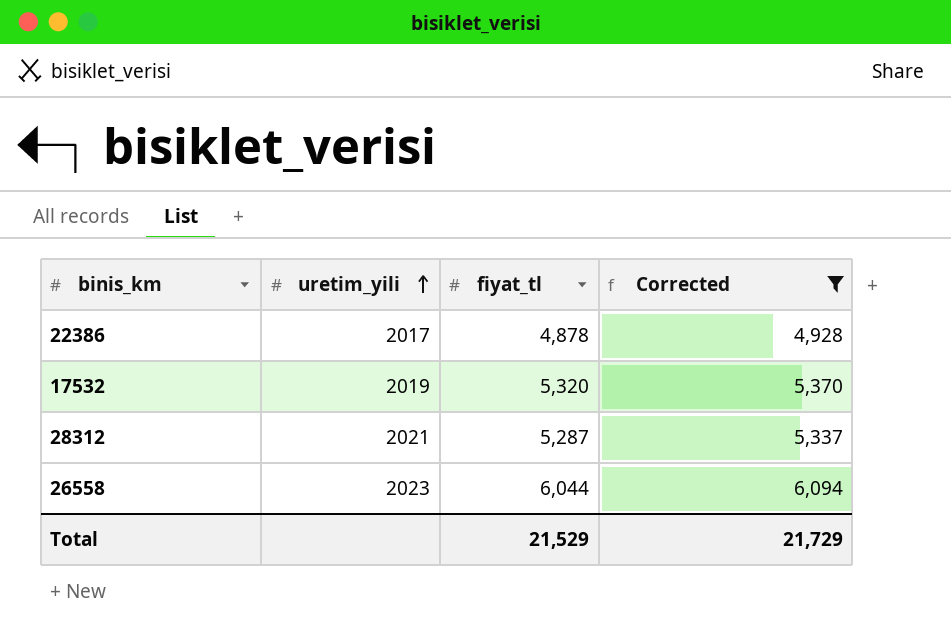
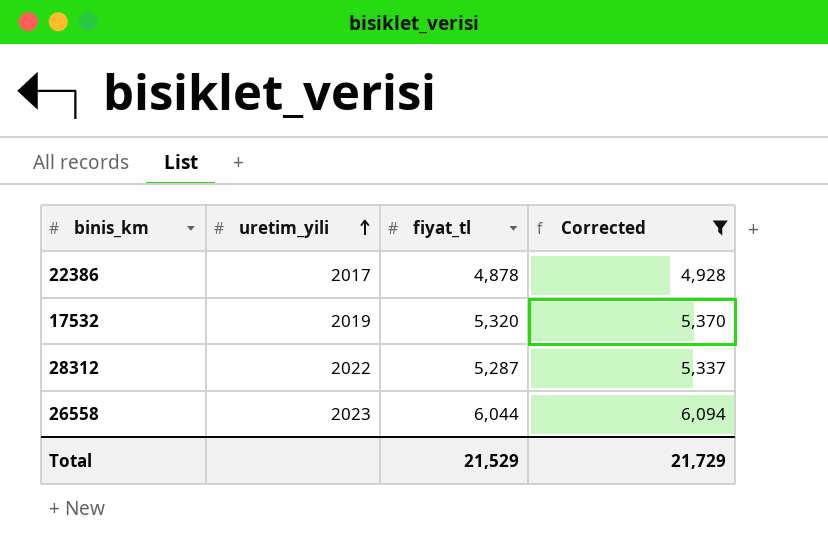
28312 | uretim_yili: 2021 -> 2022

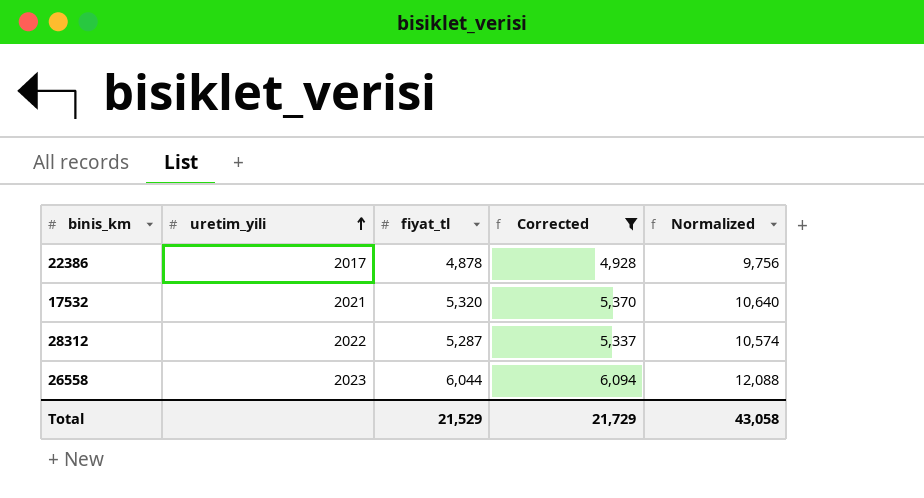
column Normalized | formula: none -> [fiyat_tl] * 2
17532 | uretim_yili: 2019 -> 2021

